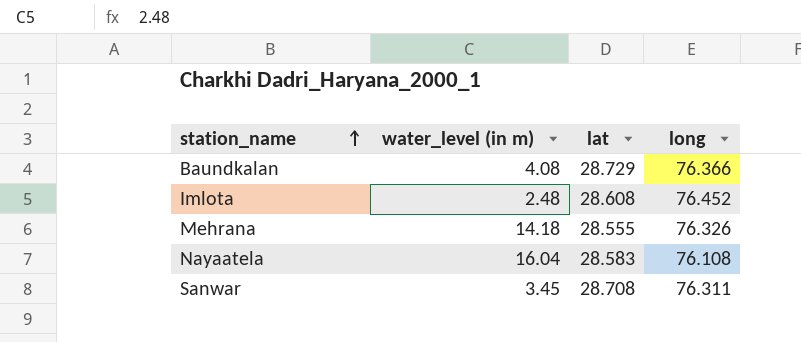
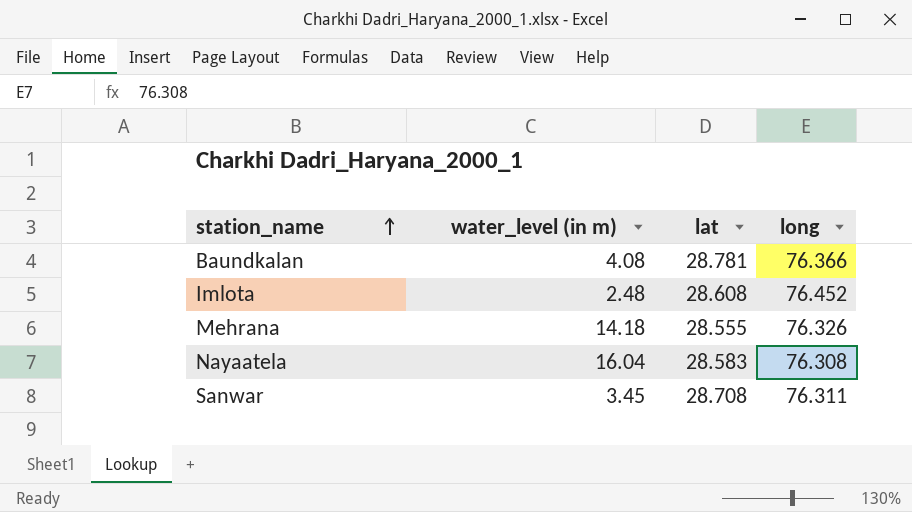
Baundkalan | lat: 28.729 -> 28.781
Nayaatela | long: 76.108 -> 76.308

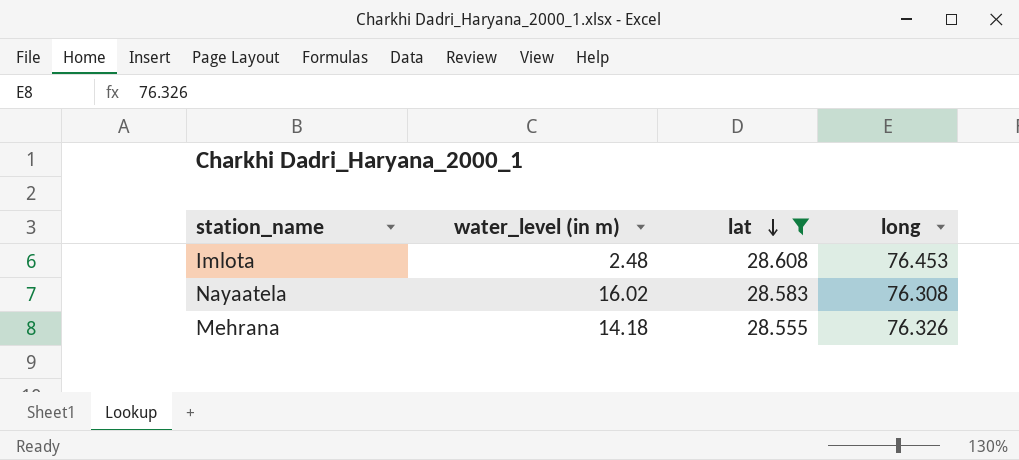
filter: none -> lat <= 28.608
row order: station_name ascending -> lat descending
Imlota | long: 76.452 -> 76.453
Nayaatela | water_level (in m): 16.04 -> 16.02

